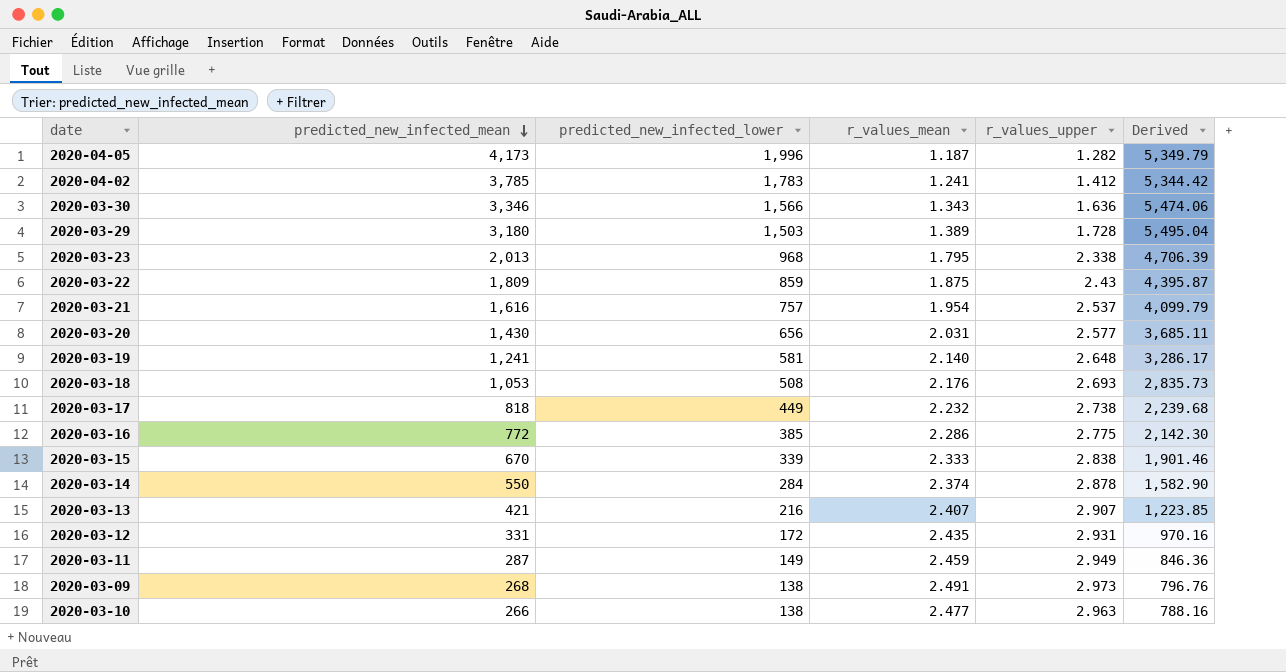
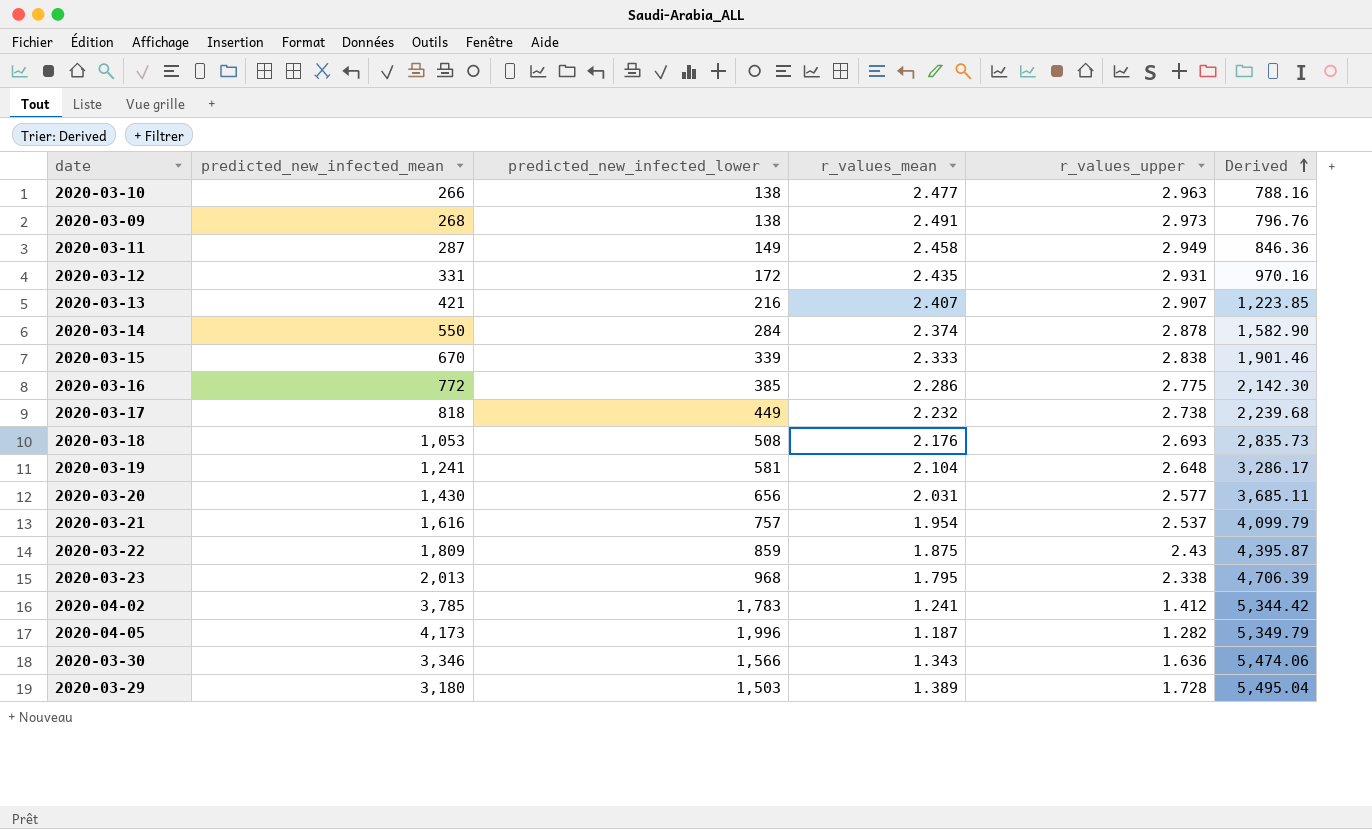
row order: predicted_new_infected_mean descending -> Derived ascending
2020-03-11 | r_values_mean: 2.459 -> 2.458
2020-03-19 | r_values_mean: 2.140 -> 2.104

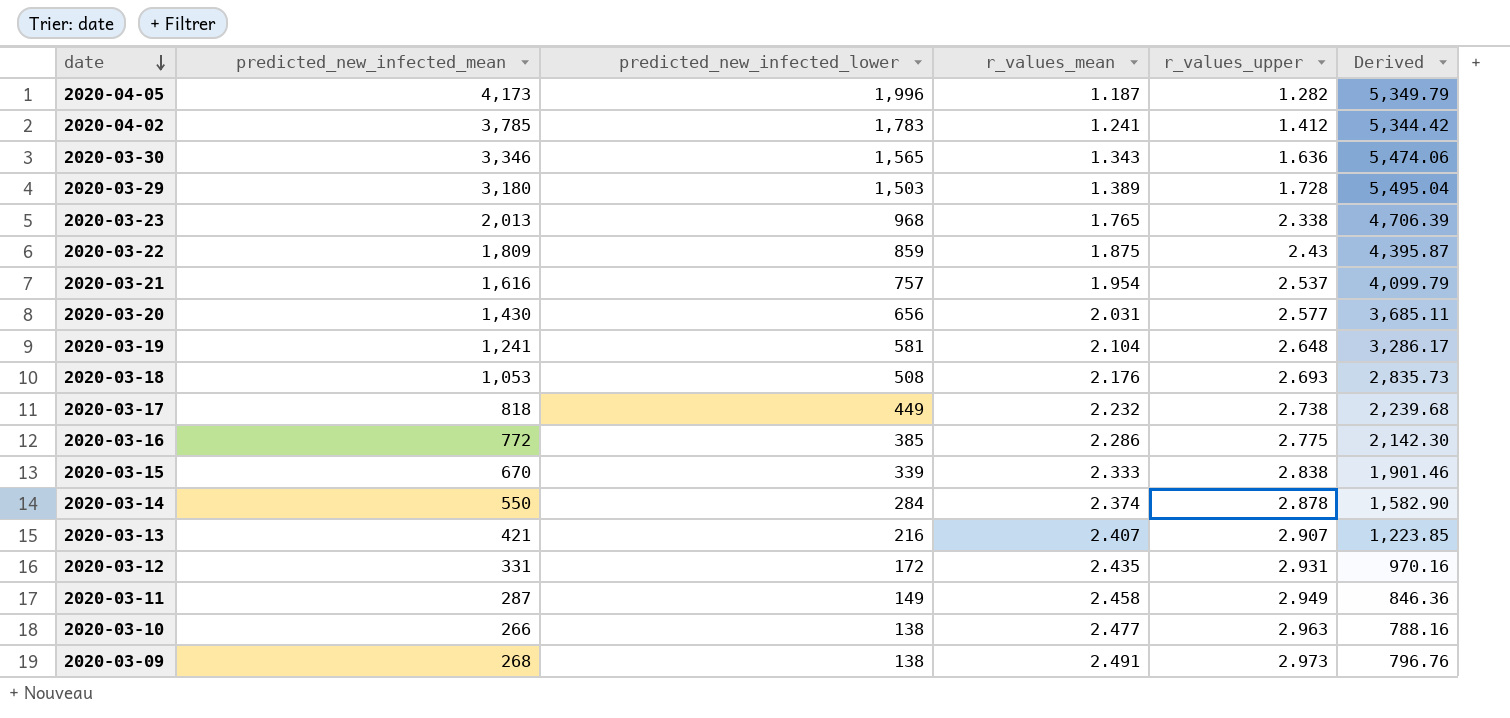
row order: Derived ascending -> date descending
2020-03-30 | predicted_new_infected_lower: 1,566 -> 1,565
2020-03-23 | r_values_mean: 1.795 -> 1.765

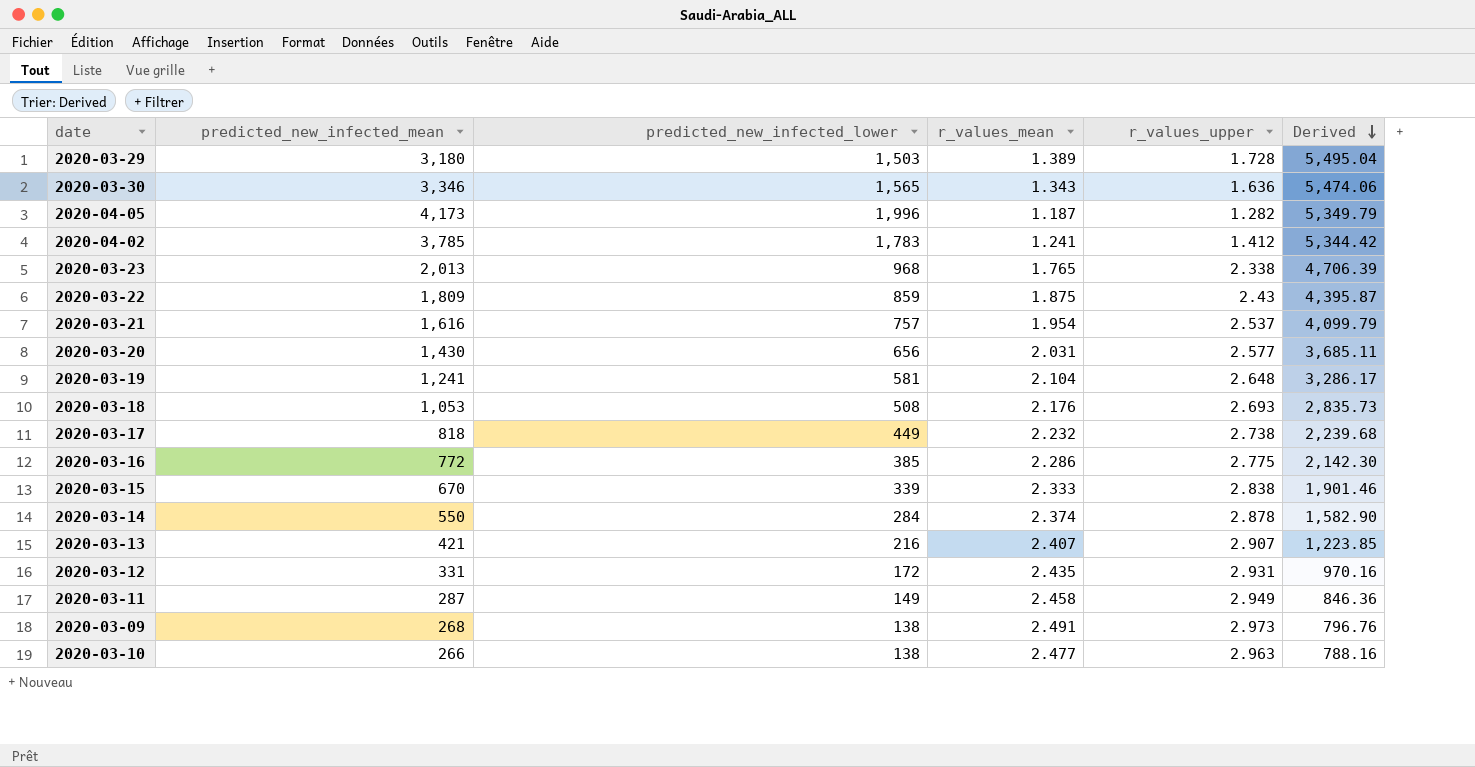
row order: date descending -> Derived descending

